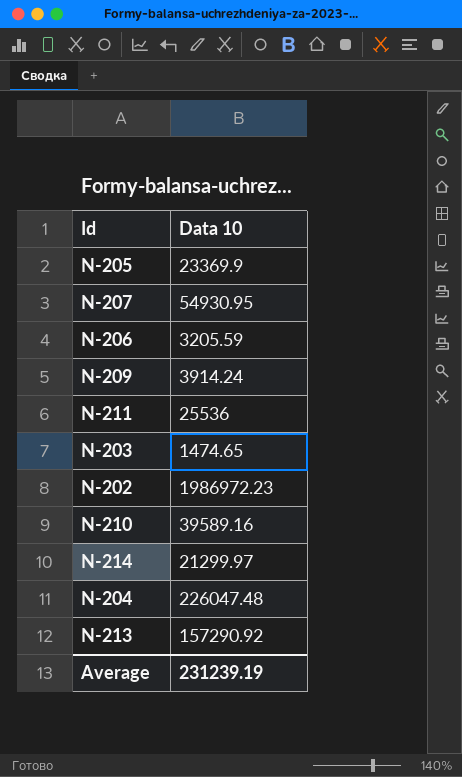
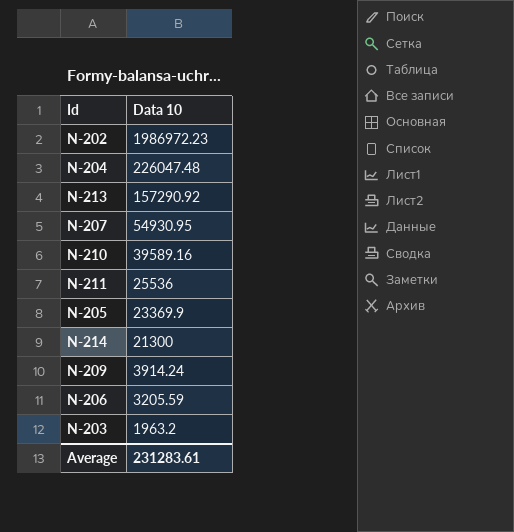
row order: none -> Data 10 descending
N-214 | Data 10: 21299.97 -> 21300
N-203 | Data 10: 1474.65 -> 1963.2
Average | Data 10: 231239.19 -> 231283.61

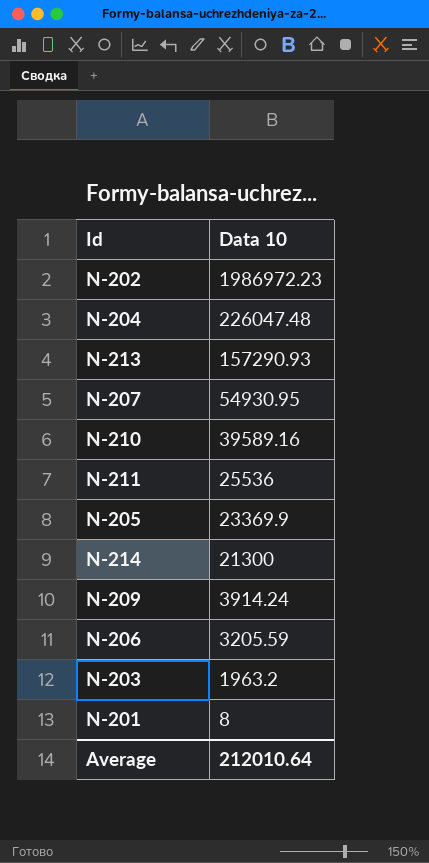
N-213 | Data 10: 157290.92 -> 157290.93
row N-201: none -> 8
Average | Data 10: 231283.61 -> 212010.64

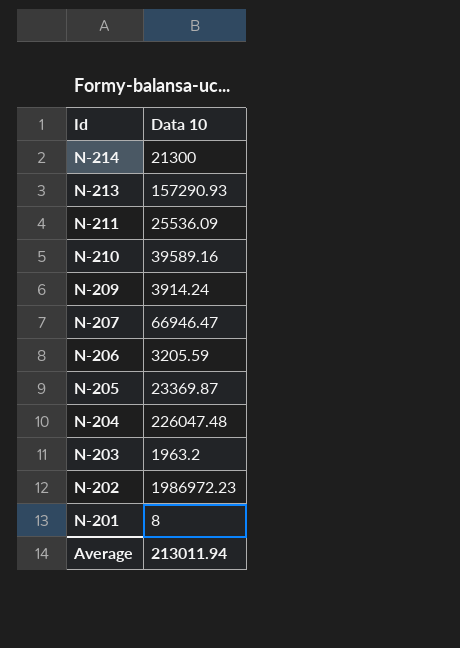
row order: Data 10 descending -> Id descending
N-211 | Data 10: 25536 -> 25536.09
N-207 | Data 10: 54930.95 -> 66946.47
N-205 | Data 10: 23369.9 -> 23369.87
Average | Data 10: 212010.64 -> 213011.94

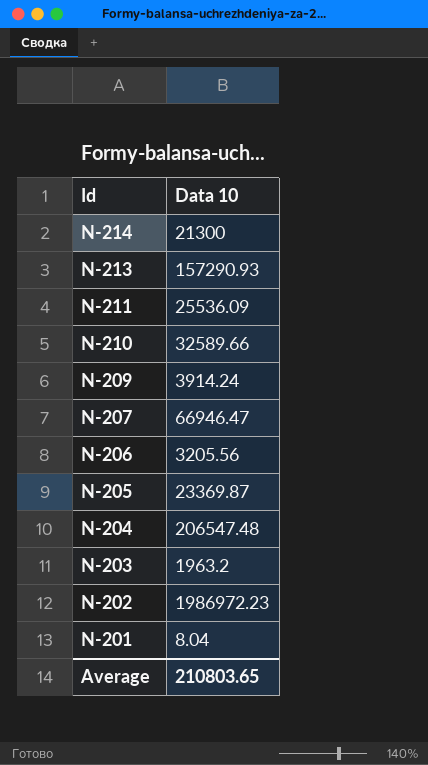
N-210 | Data 10: 39589.16 -> 32589.66
N-206 | Data 10: 3205.59 -> 3205.56
N-204 | Data 10: 226047.48 -> 206547.48
N-201 | Data 10: 8 -> 8.04
Average | Data 10: 213011.94 -> 210803.65

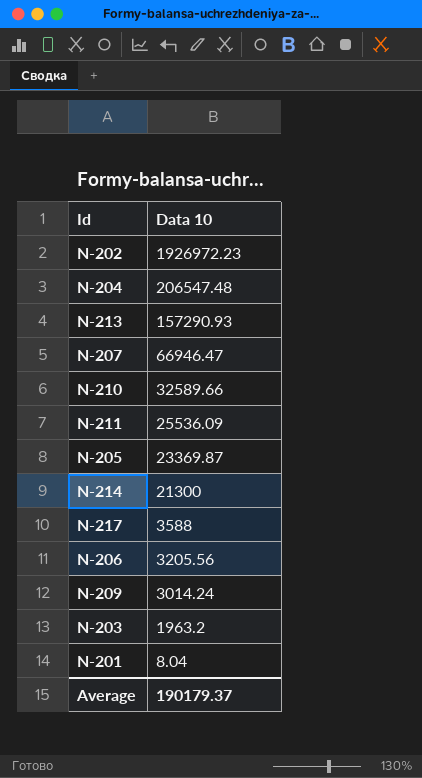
row order: Id descending -> Data 10 descending
N-202 | Data 10: 1986972.23 -> 1926972.23
row N-217: none -> 3588
N-209 | Data 10: 3914.24 -> 3014.24
Average | Data 10: 210803.65 -> 190179.37

